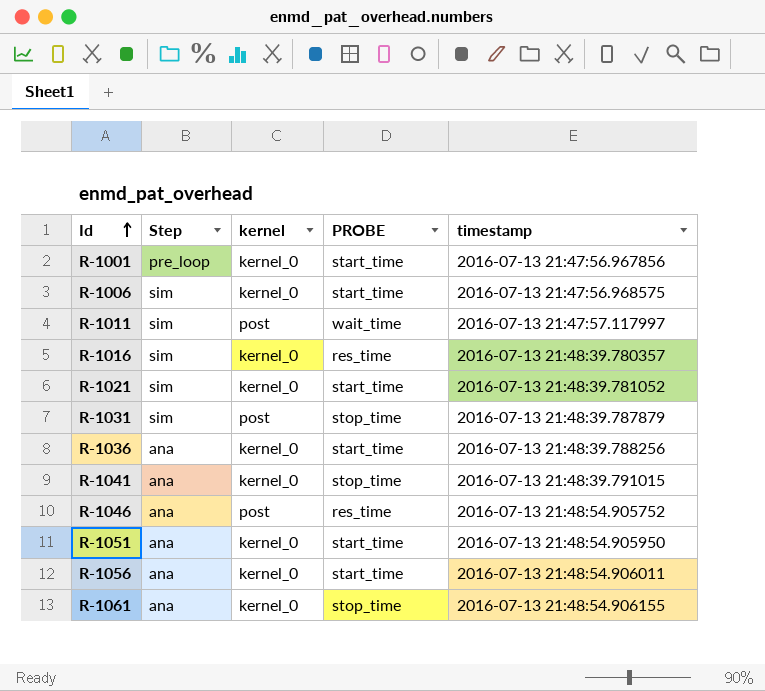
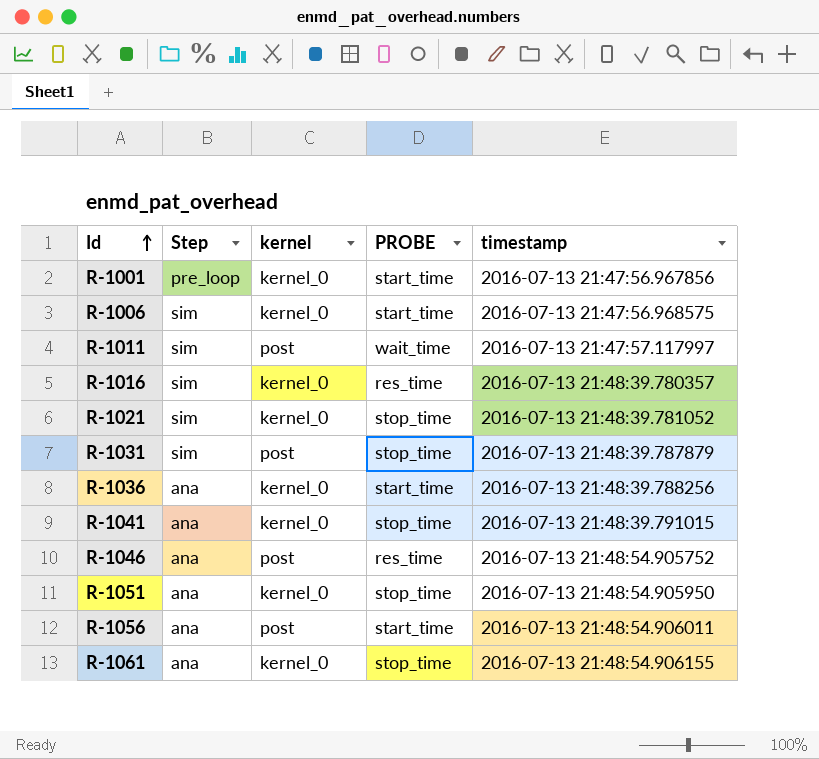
R-1021 | PROBE: start_time -> stop_time
R-1051 | PROBE: start_time -> stop_time
R-1056 | kernel: kernel_0 -> post

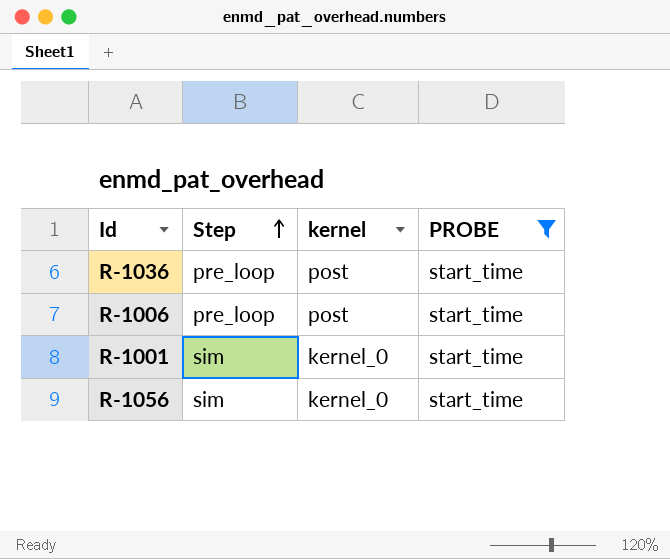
filter: none -> PROBE = start_time
row order: Id ascending -> Step ascending
column timestamp | position: 5 -> none
R-1036 | Step: ana -> pre_loop
R-1036 | kernel: kernel_0 -> post
R-1006 | Step: sim -> pre_loop
R-1006 | kernel: kernel_0 -> post
R-1001 | Step: pre_loop -> sim
R-1056 | Step: ana -> sim
R-1056 | kernel: post -> kernel_0

